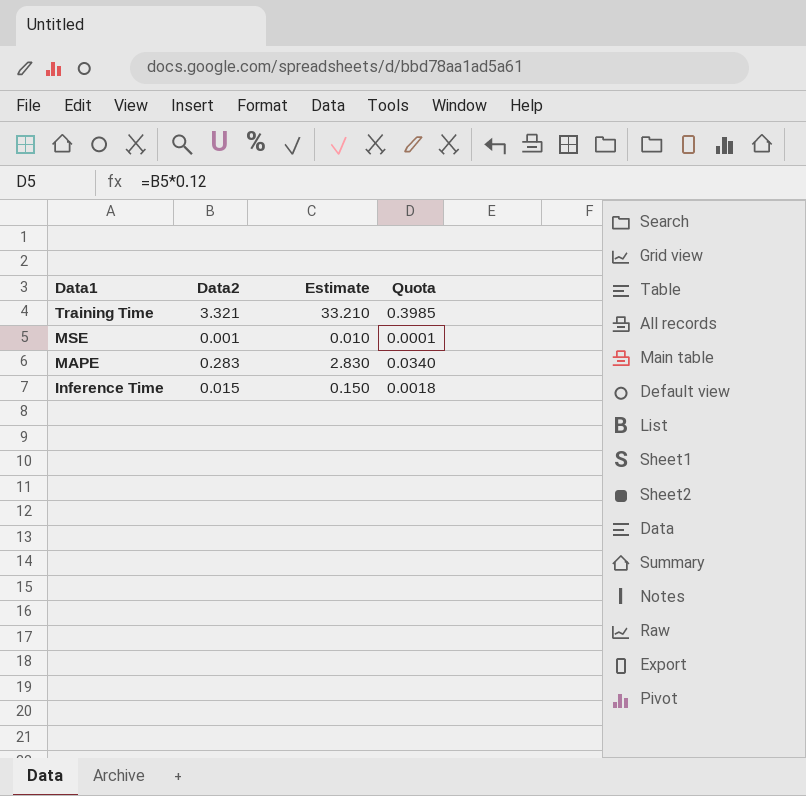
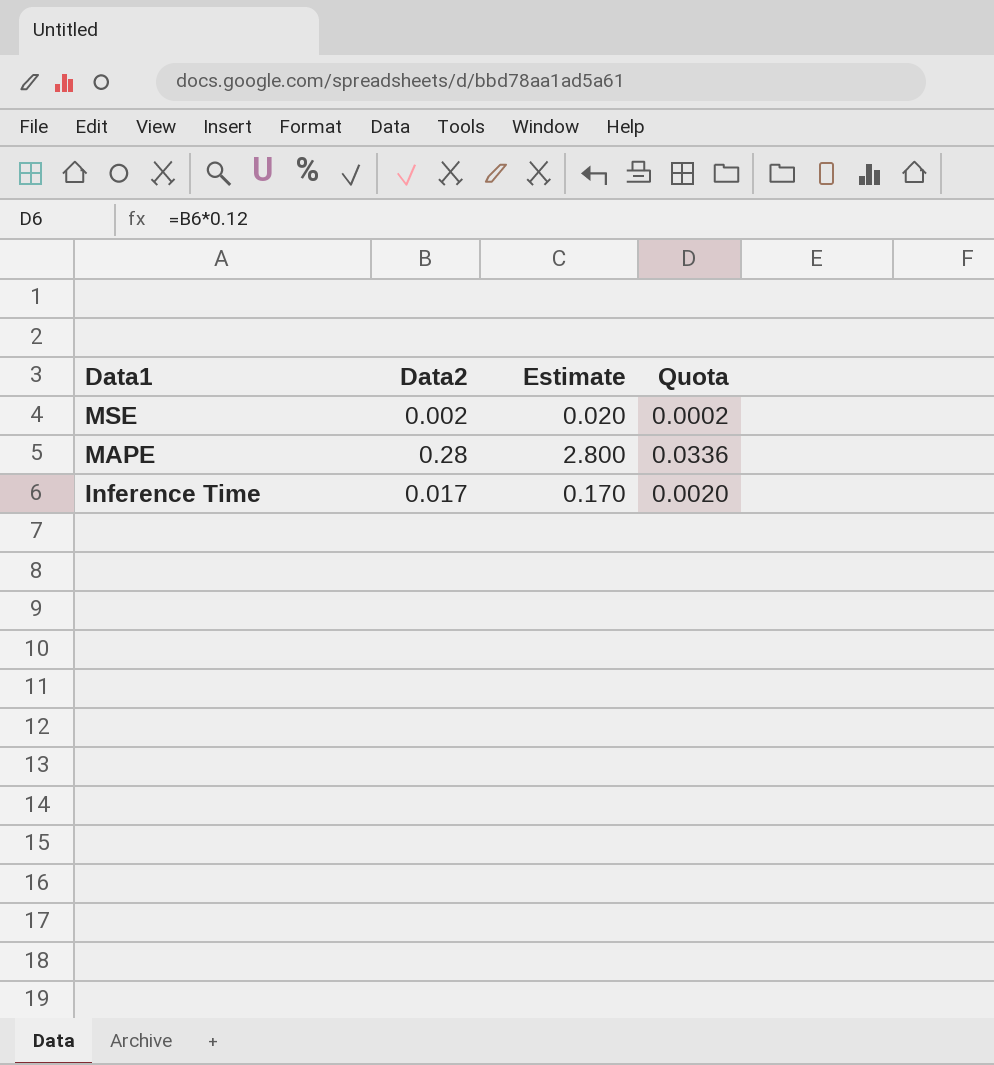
row Training Time: 3.321 | 33.210 | 0.3985 -> none
MSE | Data2: 0.001 -> 0.002
MSE | Estimate: 0.010 -> 0.020
MSE | Quota: 0.0001 -> 0.0002
MAPE | Data2: 0.283 -> 0.28
MAPE | Estimate: 2.830 -> 2.800
MAPE | Quota: 0.0340 -> 0.0336
Inference Time | Data2: 0.015 -> 0.017
Inference Time | Estimate: 0.150 -> 0.170
Inference Time | Quota: 0.0018 -> 0.0020

